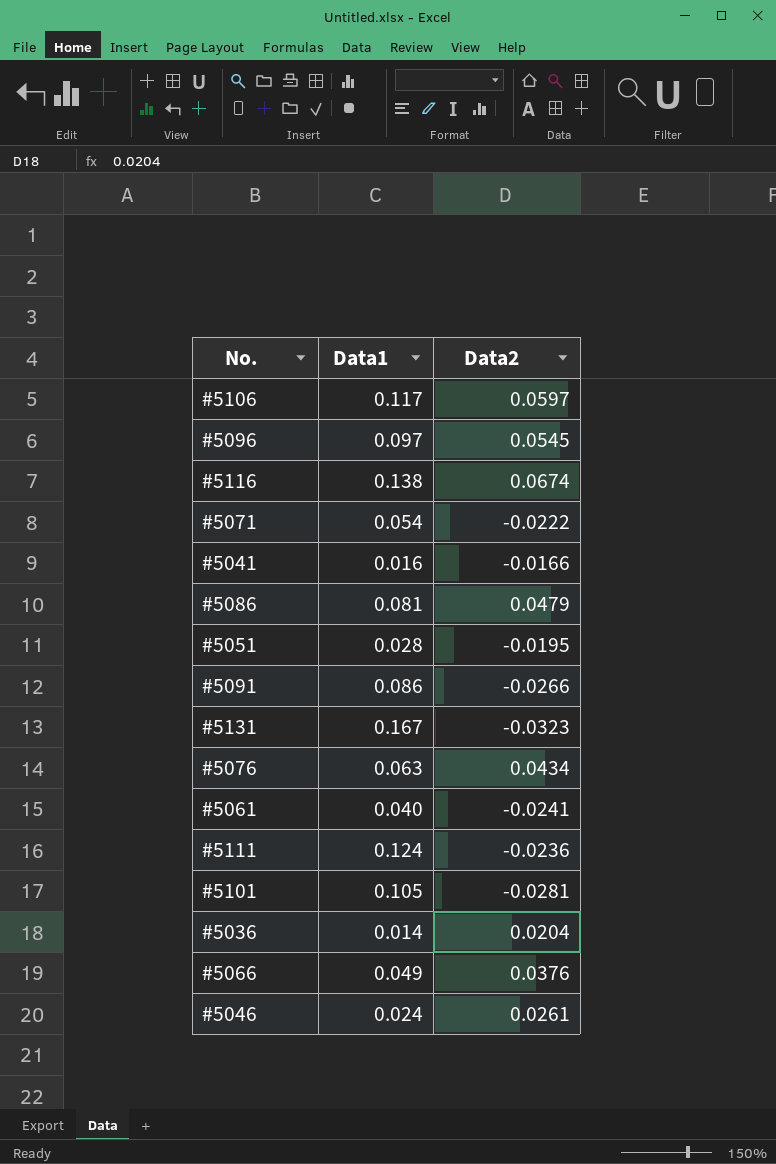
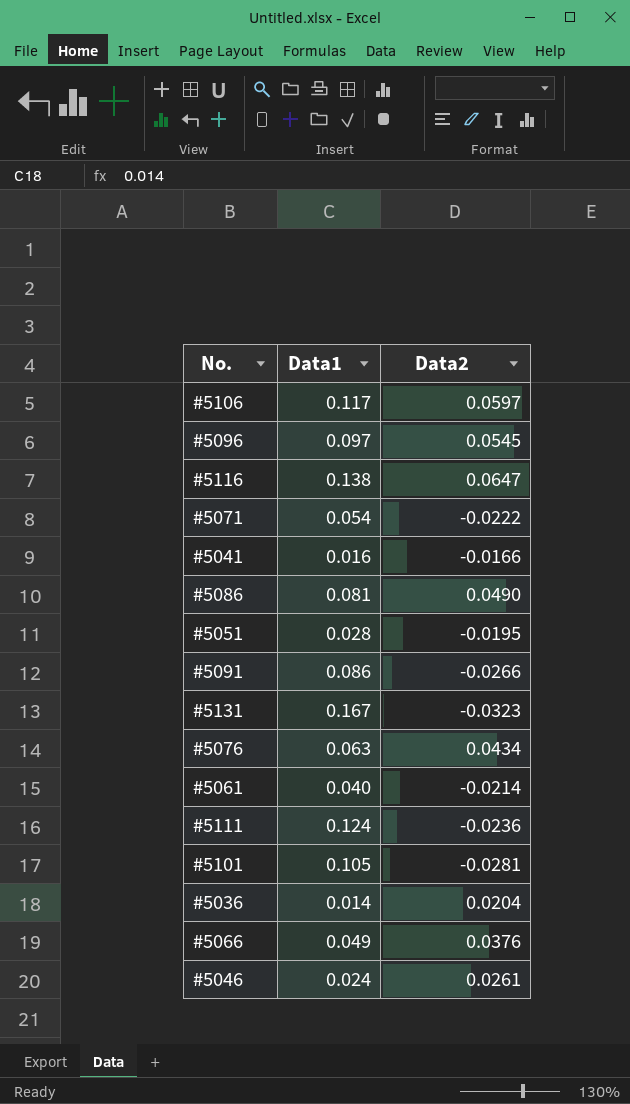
#5116 | Data2: 0.0674 -> 0.0647
#5086 | Data2: 0.0479 -> 0.0490
#5061 | Data2: -0.0241 -> -0.0214

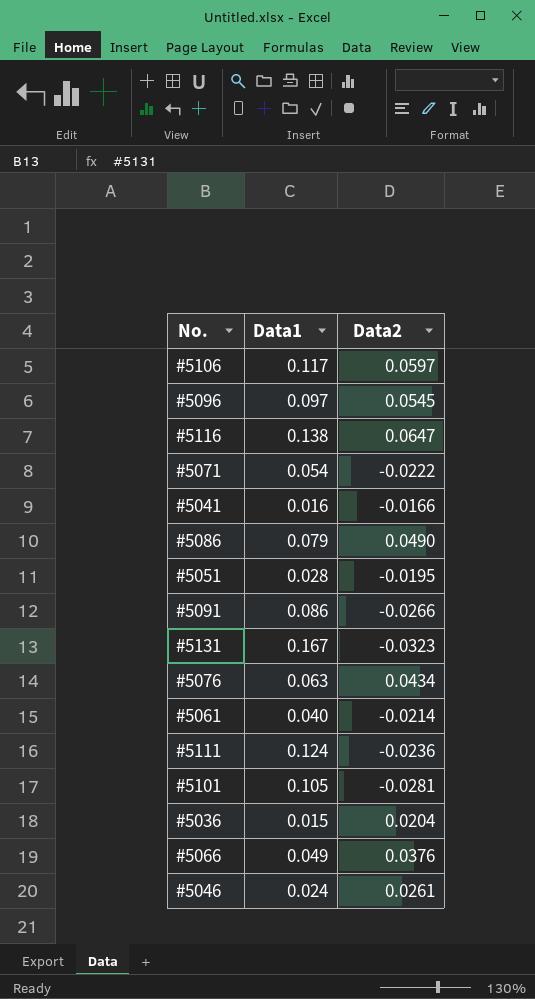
#5086 | Data1: 0.081 -> 0.079
#5036 | Data1: 0.014 -> 0.015

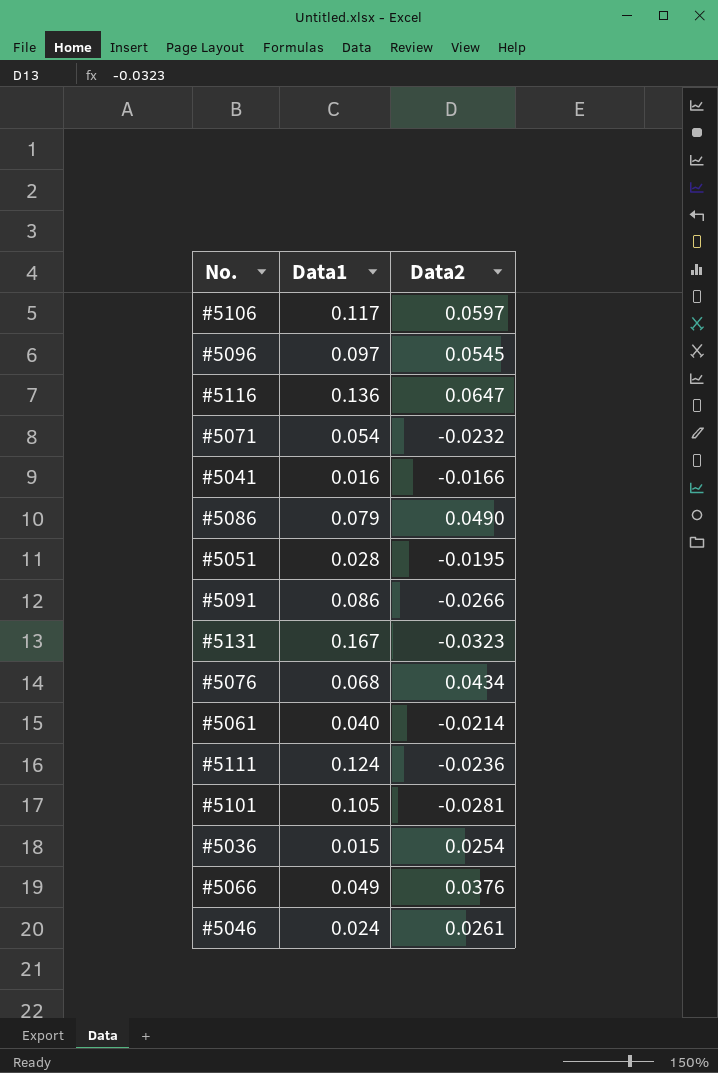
#5116 | Data1: 0.138 -> 0.136
#5071 | Data2: -0.0222 -> -0.0232
#5076 | Data1: 0.063 -> 0.068
#5036 | Data2: 0.0204 -> 0.0254

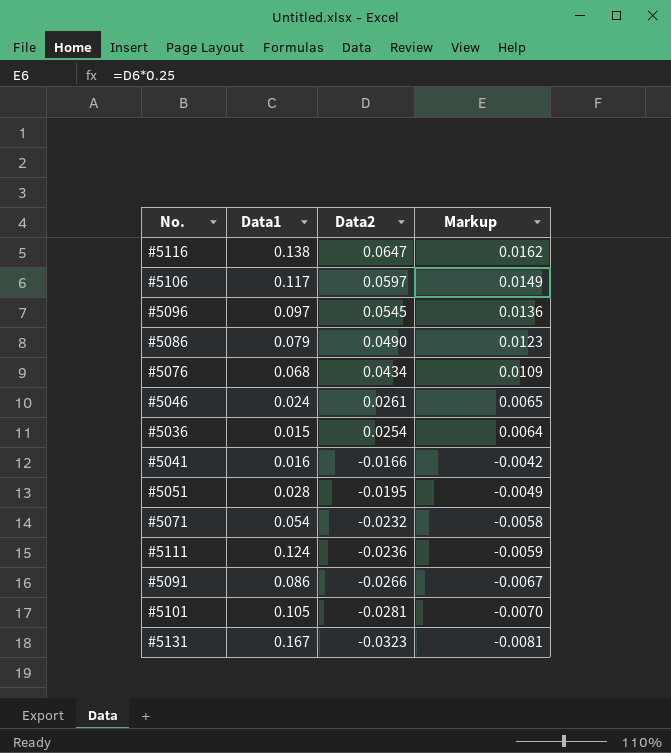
row order: none -> Data2 descending
column Markup | formula: none -> [Data2] * 0.25
row #5061: 0.040 | -0.0214 -> none
row #5066: 0.049 | 0.0376 -> none
#5116 | Data1: 0.136 -> 0.138

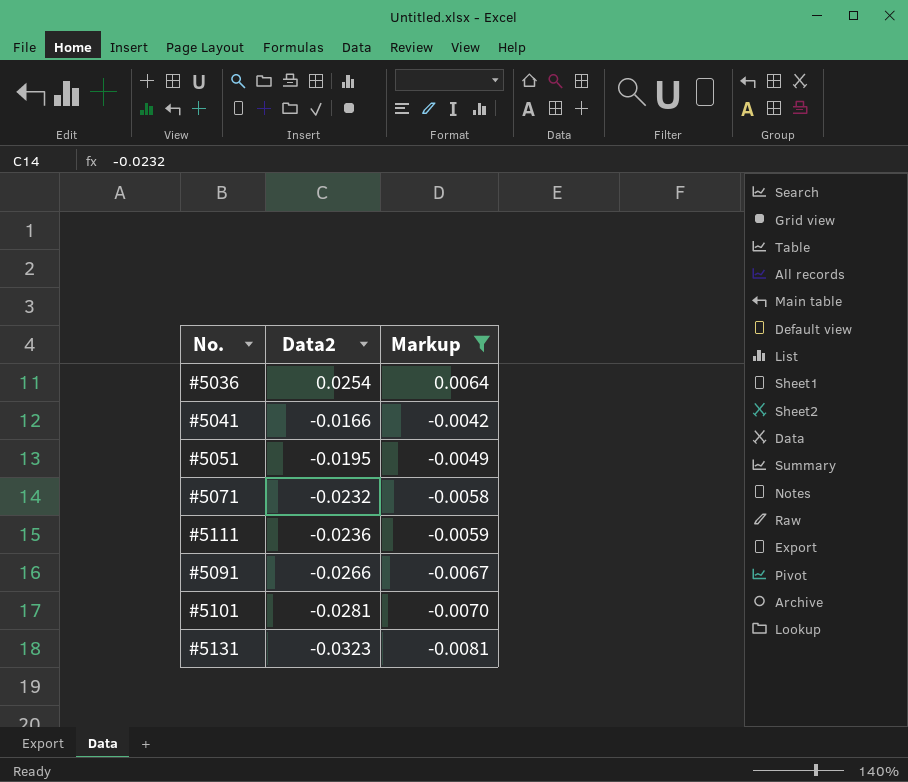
filter: none -> Markup <= 0.0064
column Data1 | position: 2 -> none

